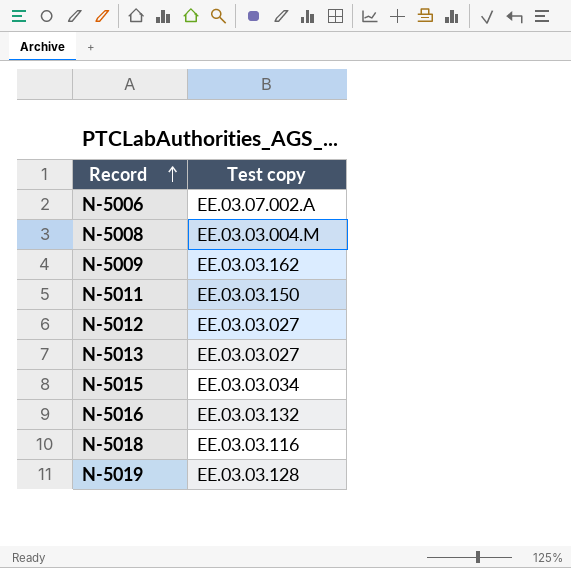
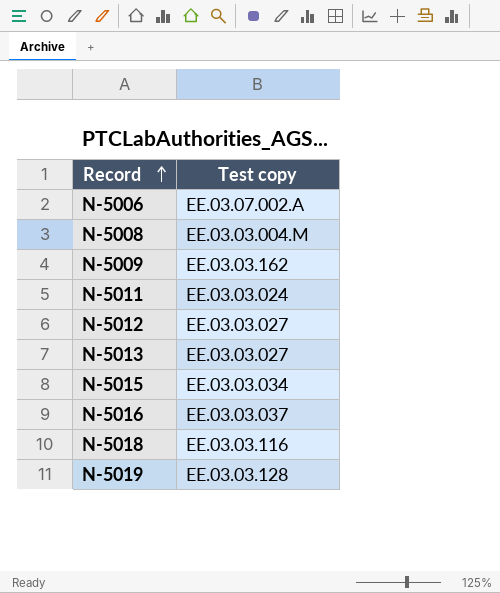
N-5011 | Test copy: EE.03.03.150 -> EE.03.03.024
N-5016 | Test copy: EE.03.03.132 -> EE.03.03.037

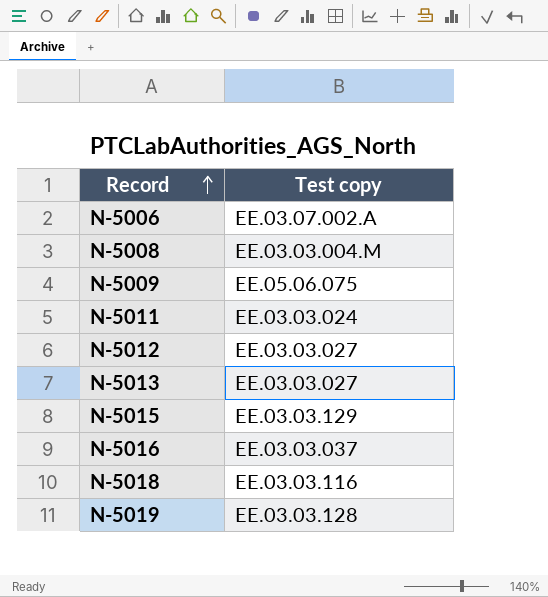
N-5009 | Test copy: EE.03.03.162 -> EE.05.06.075
N-5015 | Test copy: EE.03.03.034 -> EE.03.03.129

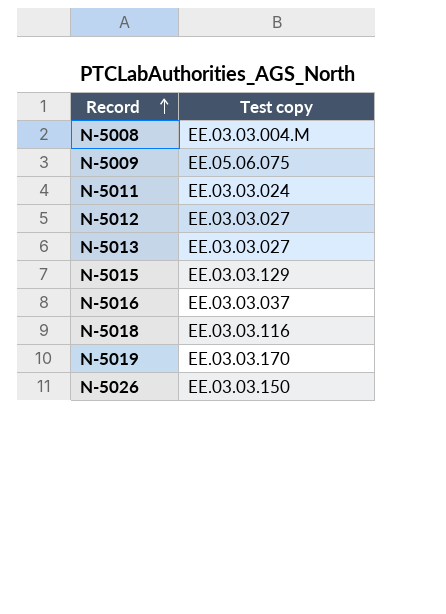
row N-5006: EE.03.07.002.A -> none
N-5019 | Test copy: EE.03.03.128 -> EE.03.03.170
row N-5026: none -> EE.03.03.150

